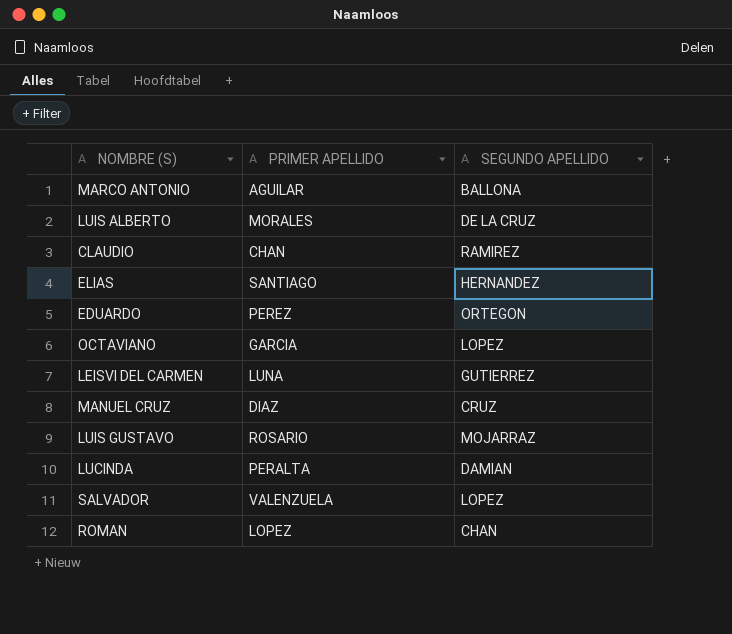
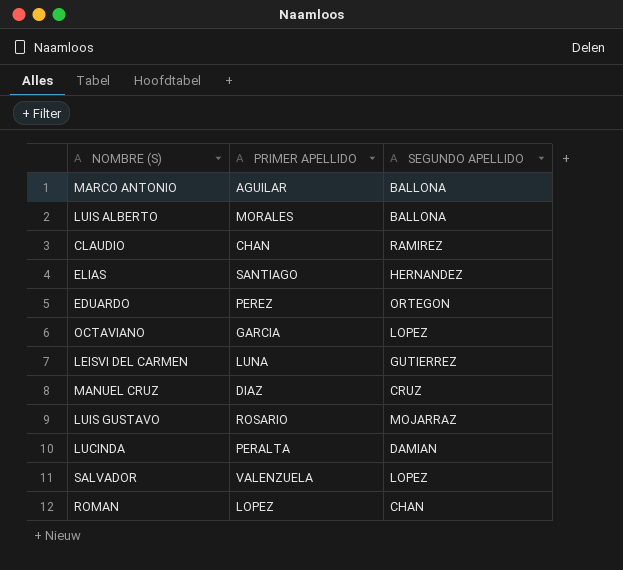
LUIS ALBERTO | SEGUNDO APELLIDO: DE LA CRUZ -> BALLONA

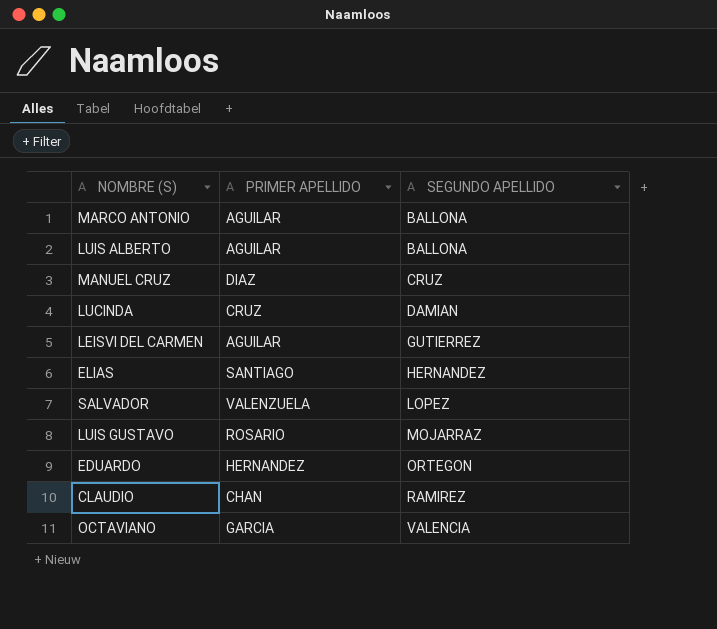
row order: none -> SEGUNDO APELLIDO ascending
row ROMAN: LOPEZ | CHAN -> none
LUIS ALBERTO | PRIMER APELLIDO: MORALES -> AGUILAR
LUCINDA | PRIMER APELLIDO: PERALTA -> CRUZ
LEISVI DEL CARMEN | PRIMER APELLIDO: LUNA -> AGUILAR
EDUARDO | PRIMER APELLIDO: PEREZ -> HERNANDEZ
OCTAVIANO | SEGUNDO APELLIDO: LOPEZ -> VALENCIA

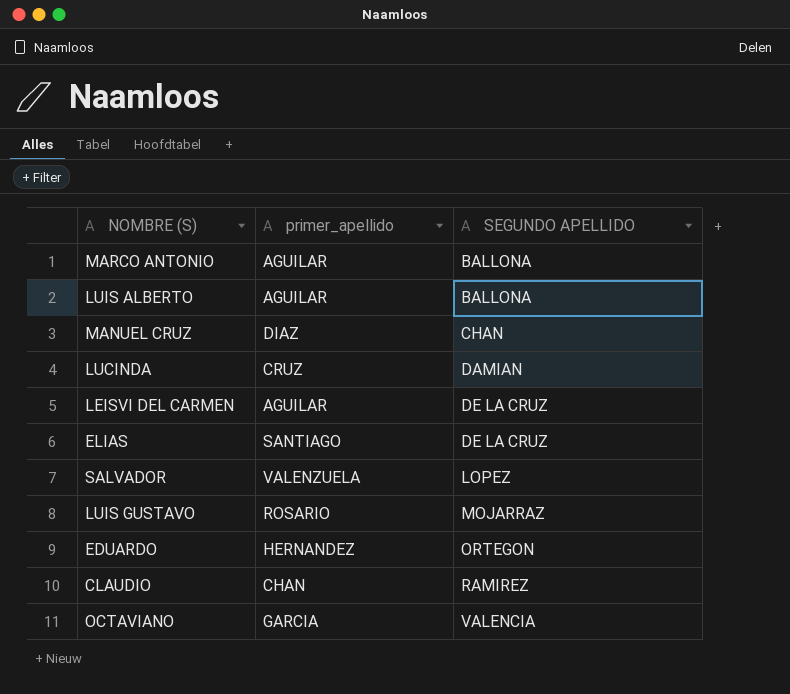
column name: PRIMER APELLIDO -> primer_apellido
MANUEL CRUZ | SEGUNDO APELLIDO: CRUZ -> CHAN
LEISVI DEL CARMEN | SEGUNDO APELLIDO: GUTIERREZ -> DE LA CRUZ
ELIAS | SEGUNDO APELLIDO: HERNANDEZ -> DE LA CRUZ

